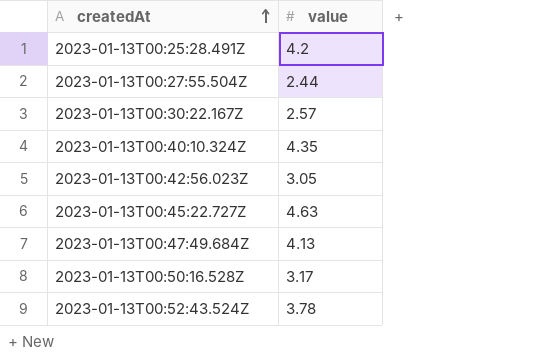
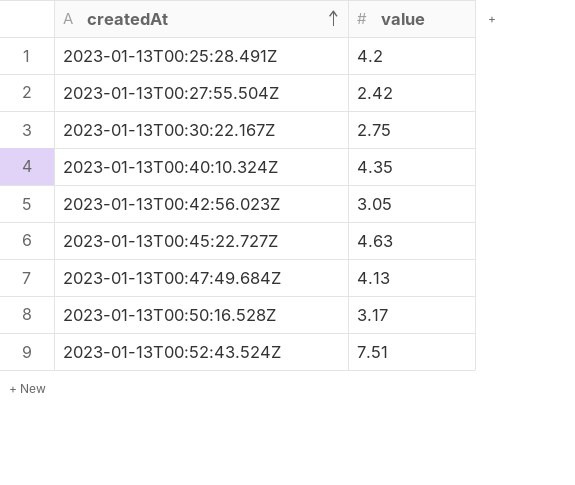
2023-01-13T00:27:55.504Z | value: 2.44 -> 2.42
2023-01-13T00:30:22.167Z | value: 2.57 -> 2.75
2023-01-13T00:52:43.524Z | value: 3.78 -> 7.51

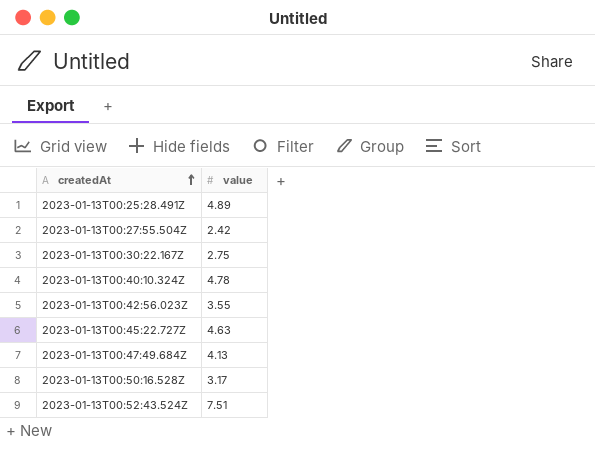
2023-01-13T00:25:28.491Z | value: 4.2 -> 4.89
2023-01-13T00:40:10.324Z | value: 4.35 -> 4.78
2023-01-13T00:42:56.023Z | value: 3.05 -> 3.55

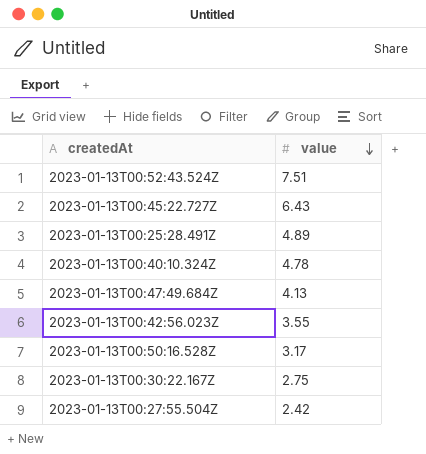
row order: createdAt ascending -> value descending
2023-01-13T00:45:22.727Z | value: 4.63 -> 6.43

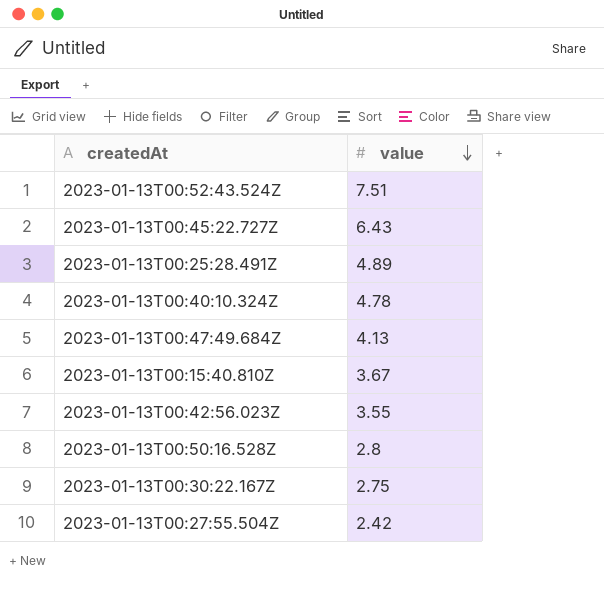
row 2023-01-13T00:15:40.810Z: none -> 3.67
2023-01-13T00:50:16.528Z | value: 3.17 -> 2.8

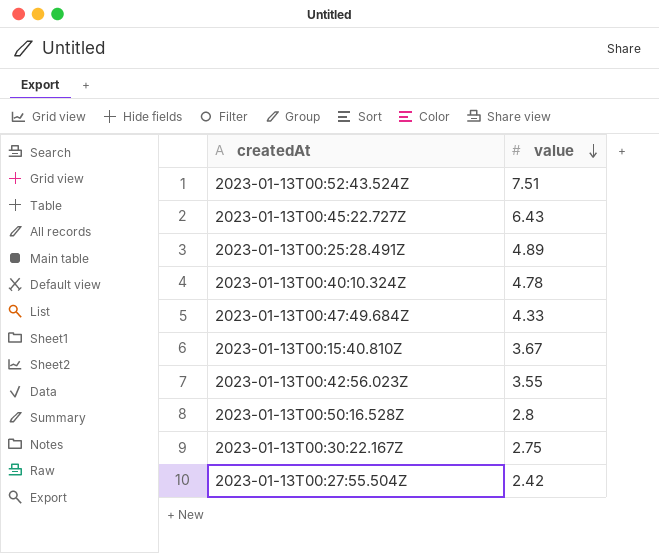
2023-01-13T00:47:49.684Z | value: 4.13 -> 4.33

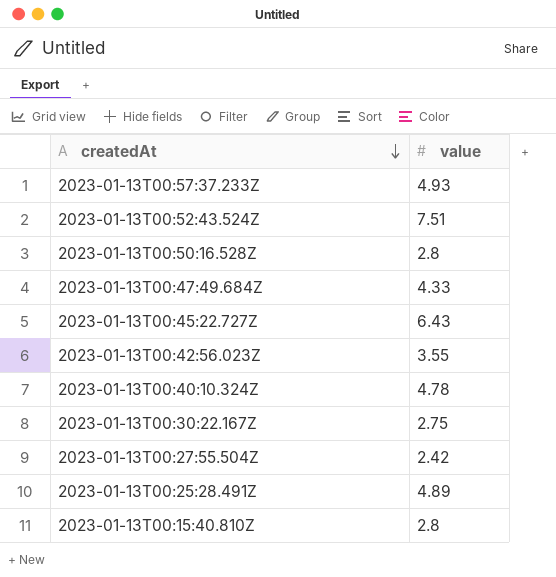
row order: value descending -> createdAt descending
row 2023-01-13T00:57:37.233Z: none -> 4.93
2023-01-13T00:15:40.810Z | value: 3.67 -> 2.8

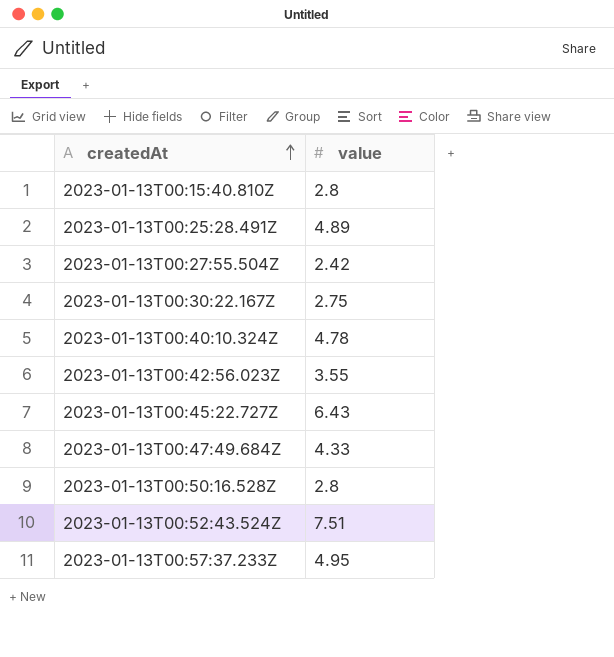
row order: createdAt descending -> createdAt ascending
2023-01-13T00:57:37.233Z | value: 4.93 -> 4.95

